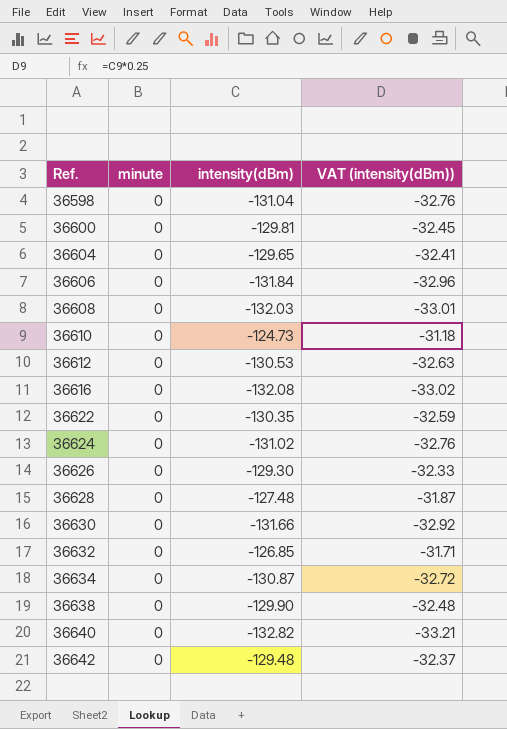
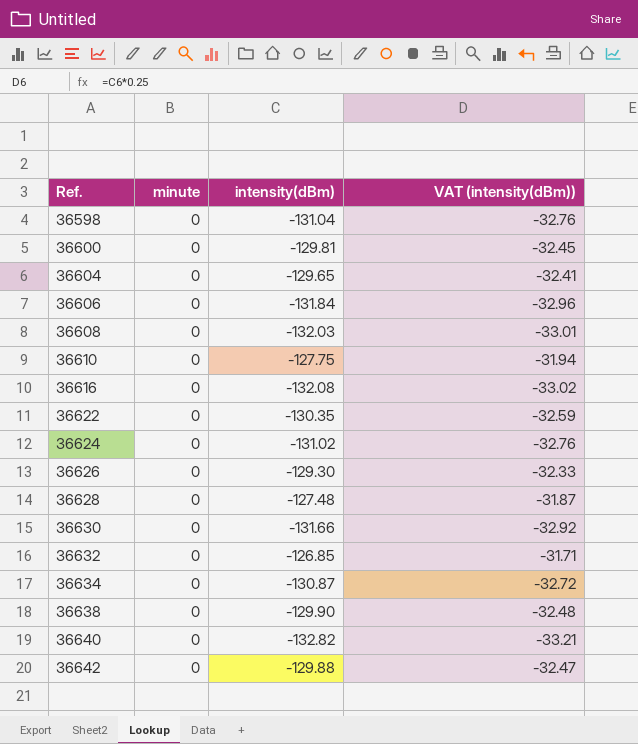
row 36612: 0 | -130.53 | -32.63 -> none
36610 | intensity(dBm): -124.73 -> -127.75
36610 | VAT (intensity(dBm)): -31.18 -> -31.94
36642 | intensity(dBm): -129.48 -> -129.88
36642 | VAT (intensity(dBm)): -32.37 -> -32.47

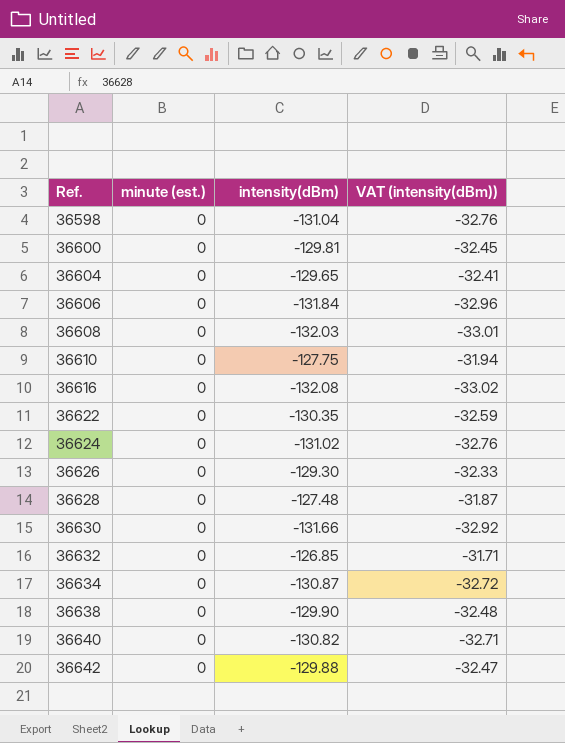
column name: minute -> minute (est.)
36640 | intensity(dBm): -132.82 -> -130.82
36640 | VAT (intensity(dBm)): -33.21 -> -32.71

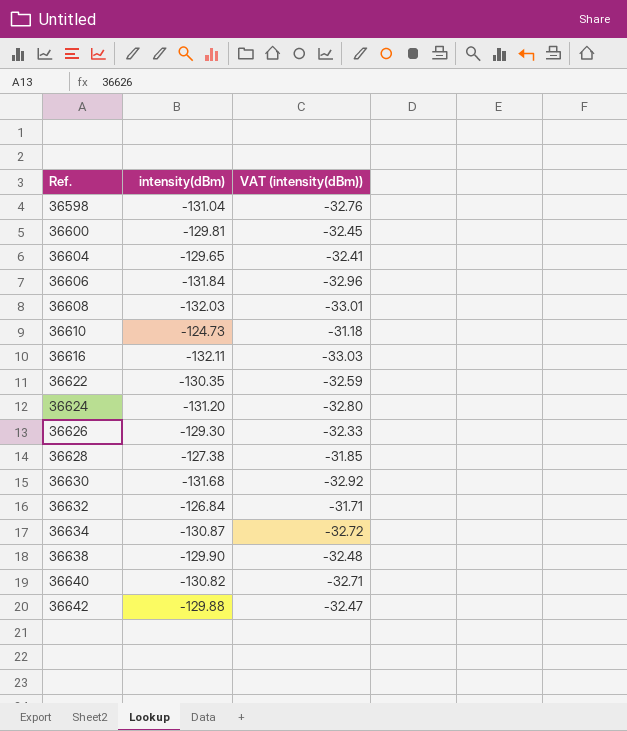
column minute (est.) | position: 2 -> none
36610 | intensity(dBm): -127.75 -> -124.73
36610 | VAT (intensity(dBm)): -31.94 -> -31.18
36616 | intensity(dBm): -132.08 -> -132.11
36616 | VAT (intensity(dBm)): -33.02 -> -33.03
36624 | intensity(dBm): -131.02 -> -131.20
36624 | VAT (intensity(dBm)): -32.76 -> -32.80
36628 | intensity(dBm): -127.48 -> -127.38
36628 | VAT (intensity(dBm)): -31.87 -> -31.85
36630 | intensity(dBm): -131.66 -> -131.68
36632 | intensity(dBm): -126.85 -> -126.84

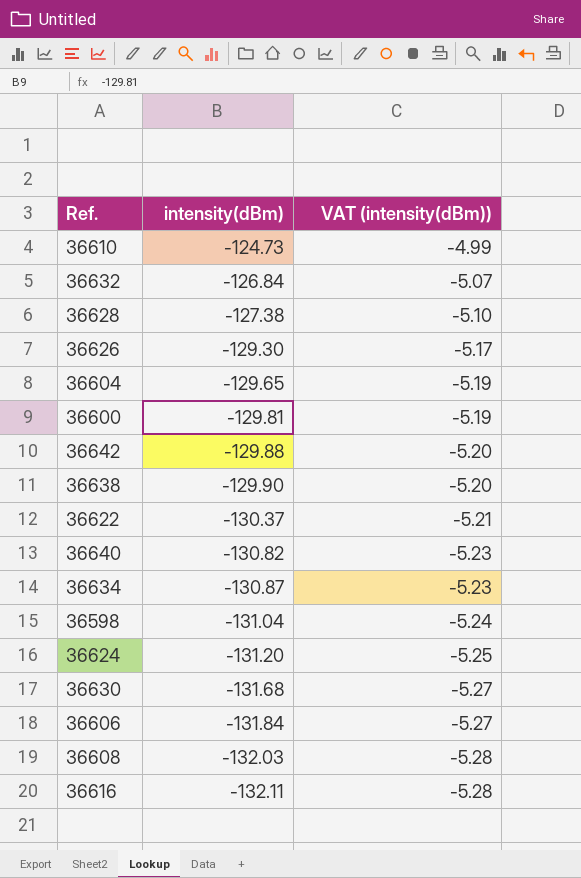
row order: Ref. ascending -> intensity(dBm) descending
column VAT (intensity(dBm)) | formula: [intensity(dBm)] * 0.25 -> [intensity(dBm)] * 0.04
36622 | intensity(dBm): -130.35 -> -130.37

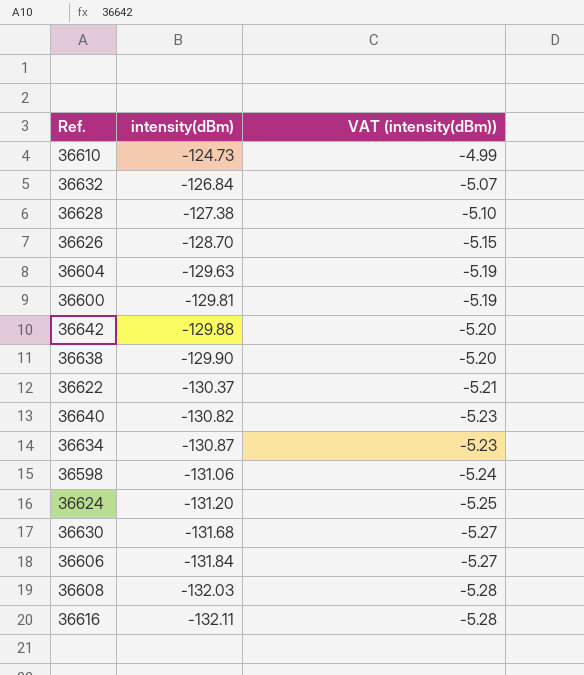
36626 | intensity(dBm): -129.30 -> -128.70
36626 | VAT (intensity(dBm)): -5.17 -> -5.15
36604 | intensity(dBm): -129.65 -> -129.63
36598 | intensity(dBm): -131.04 -> -131.06

